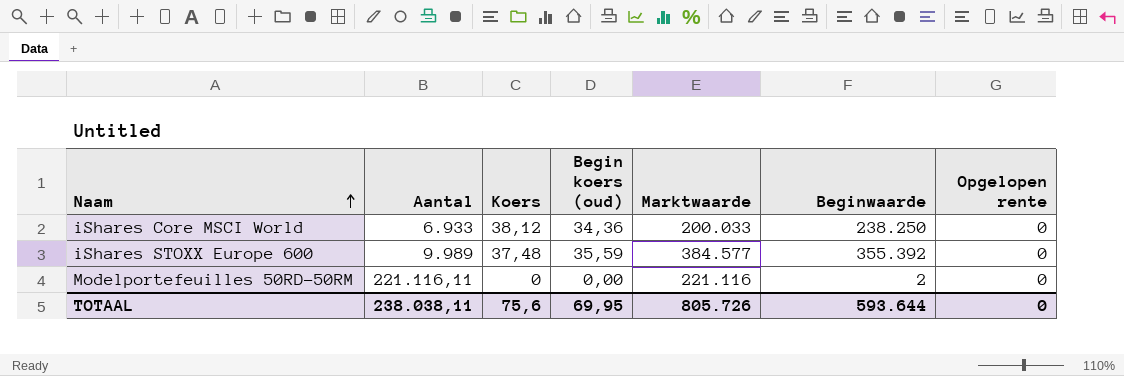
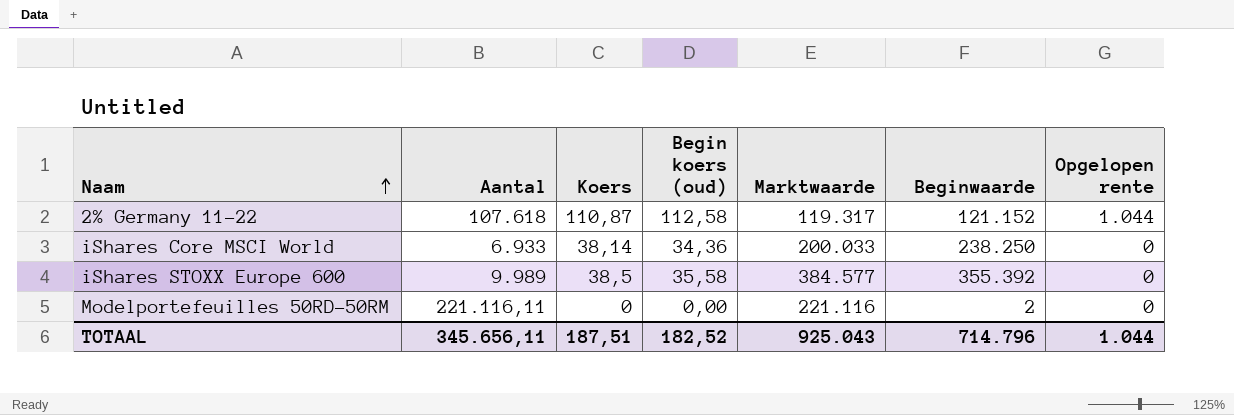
row 2% Germany 11-22: none -> 107.618 | 110,87 | 112,58 | 119.317 | 121.152 | 1.044
iShares Core MSCI World | Koers: 38,12 -> 38,14
iShares STOXX Europe 600 | Koers: 37,48 -> 38,5
iShares STOXX Europe 600 | Begin koers (oud): 35,59 -> 35,58
TOTAAL | Aantal: 238.038,11 -> 345.656,11
TOTAAL | Koers: 75,6 -> 187,51
TOTAAL | Begin koers (oud): 69,95 -> 182,52
TOTAAL | Marktwaarde: 805.726 -> 925.043
TOTAAL | Beginwaarde: 593.644 -> 714.796
TOTAAL | Opgelopen rente: 0 -> 1.044

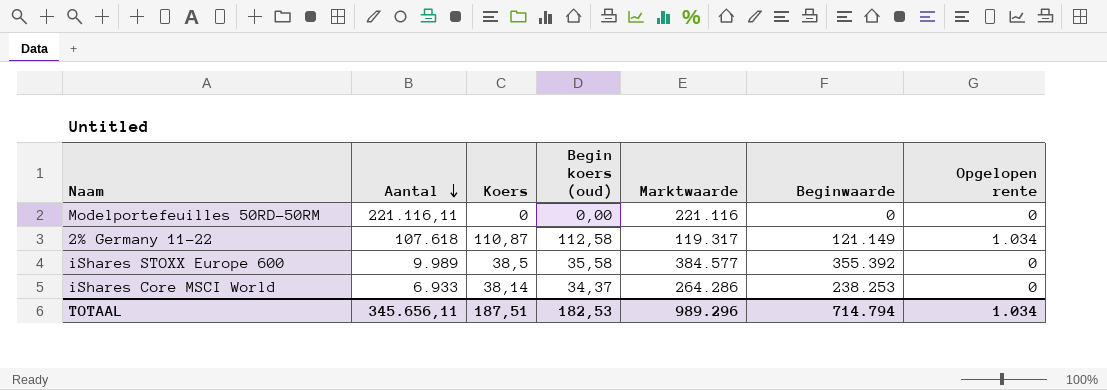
row order: Naam ascending -> Aantal descending
Modelportefeuilles 50RD-50RM | Beginwaarde: 2 -> 0
2% Germany 11-22 | Beginwaarde: 121.152 -> 121.149
2% Germany 11-22 | Opgelopen rente: 1.044 -> 1.034
iShares Core MSCI World | Begin koers (oud): 34,36 -> 34,37
iShares Core MSCI World | Marktwaarde: 200.033 -> 264.286
iShares Core MSCI World | Beginwaarde: 238.250 -> 238.253
TOTAAL | Begin koers (oud): 182,52 -> 182,53
TOTAAL | Marktwaarde: 925.043 -> 989.296
TOTAAL | Beginwaarde: 714.796 -> 714.794
TOTAAL | Opgelopen rente: 1.044 -> 1.034

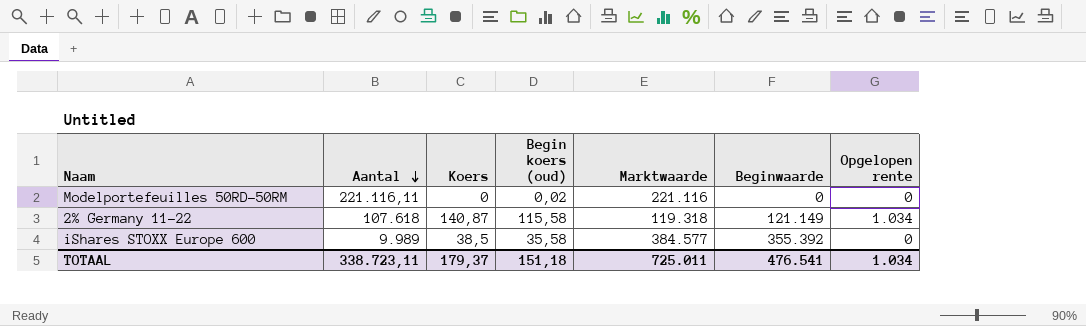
row iShares Core MSCI World: 6.933 | 38,14 | 34,37 | 264.286 | 238.253 | 0 -> none
Modelportefeuilles 50RD-50RM | Begin koers (oud): 0,00 -> 0,02
2% Germany 11-22 | Koers: 110,87 -> 140,87
2% Germany 11-22 | Begin koers (oud): 112,58 -> 115,58
2% Germany 11-22 | Marktwaarde: 119.317 -> 119.318
TOTAAL | Aantal: 345.656,11 -> 338.723,11
TOTAAL | Koers: 187,51 -> 179,37
TOTAAL | Begin koers (oud): 182,53 -> 151,18
TOTAAL | Marktwaarde: 989.296 -> 725.011
TOTAAL | Beginwaarde: 714.794 -> 476.541

